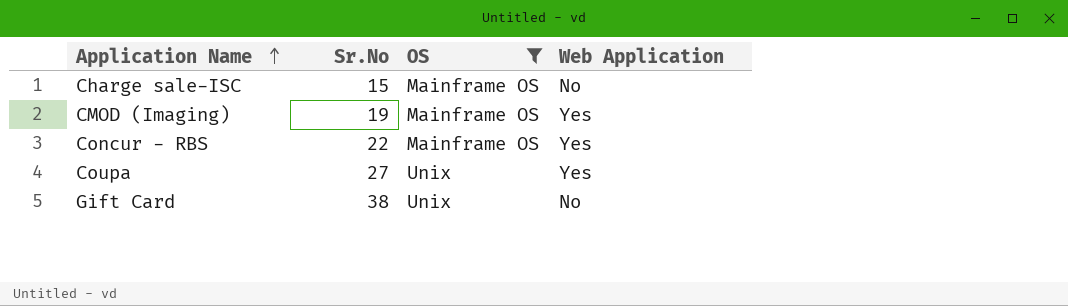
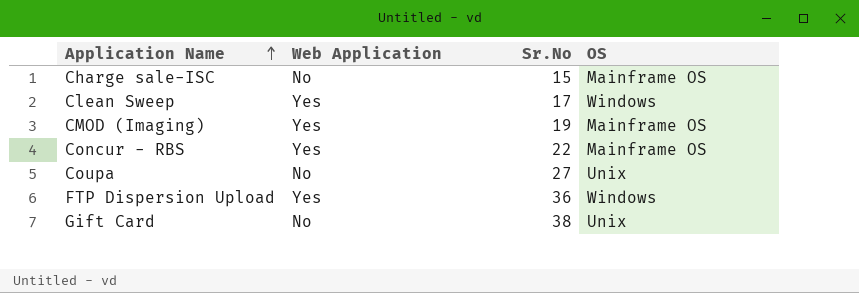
filter: OS != Windows -> none
column Web Application | position: 4 -> 2
Coupa | Web Application: Yes -> No

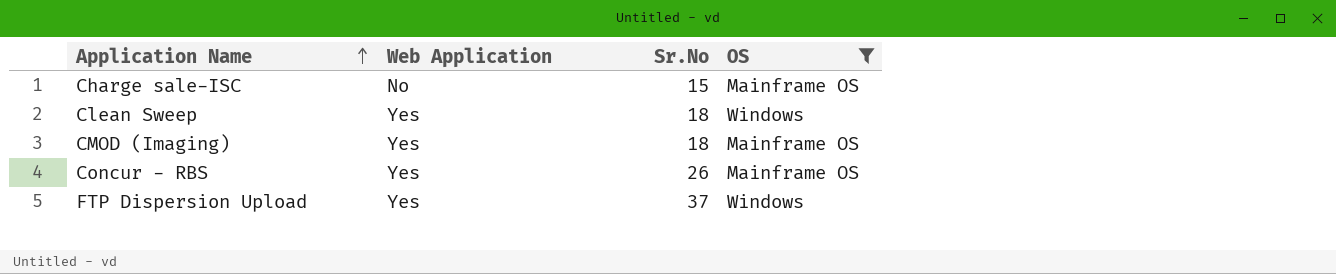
filter: none -> OS != Unix
Clean Sweep | Sr.No: 17 -> 18
CMOD (Imaging) | Sr.No: 19 -> 18
Concur - RBS | Sr.No: 22 -> 26
FTP Dispersion Upload | Sr.No: 36 -> 37

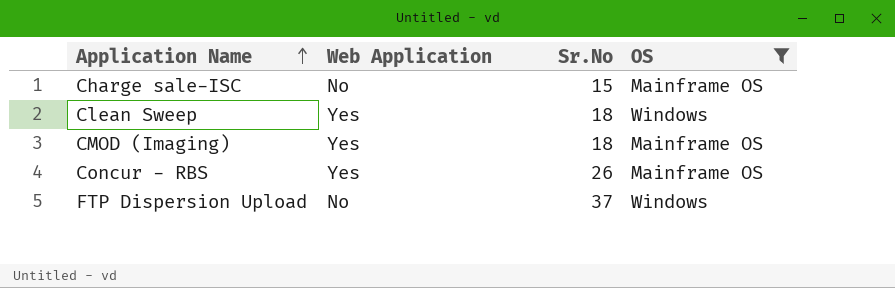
FTP Dispersion Upload | Web Application: Yes -> No

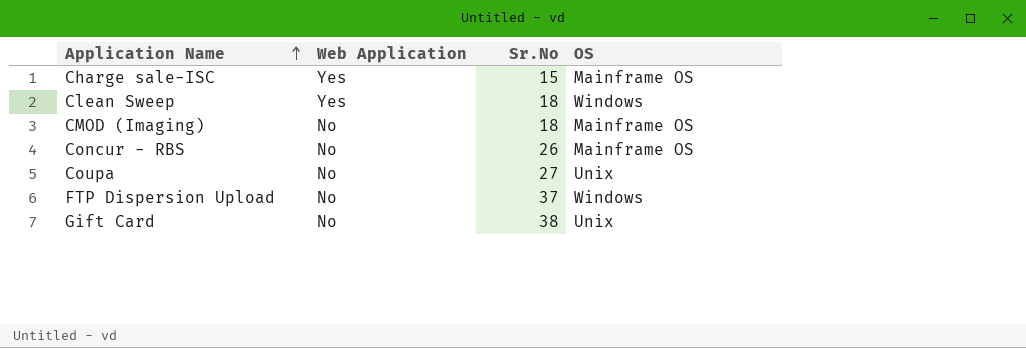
filter: OS != Unix -> none
Charge sale-ISC | Web Application: No -> Yes
CMOD (Imaging) | Web Application: Yes -> No
Concur - RBS | Web Application: Yes -> No

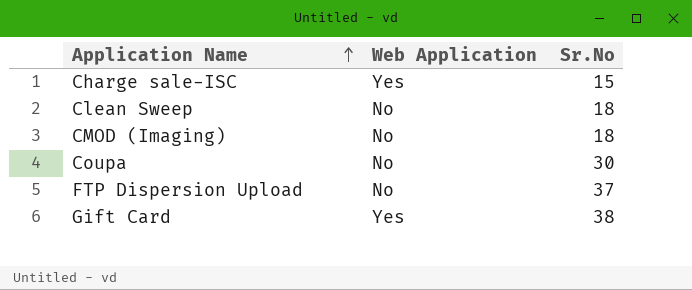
column OS | position: 4 -> none
row Concur - RBS: No | 26 | Mainframe OS -> none
Clean Sweep | Web Application: Yes -> No
Coupa | Sr.No: 27 -> 30
Gift Card | Web Application: No -> Yes

